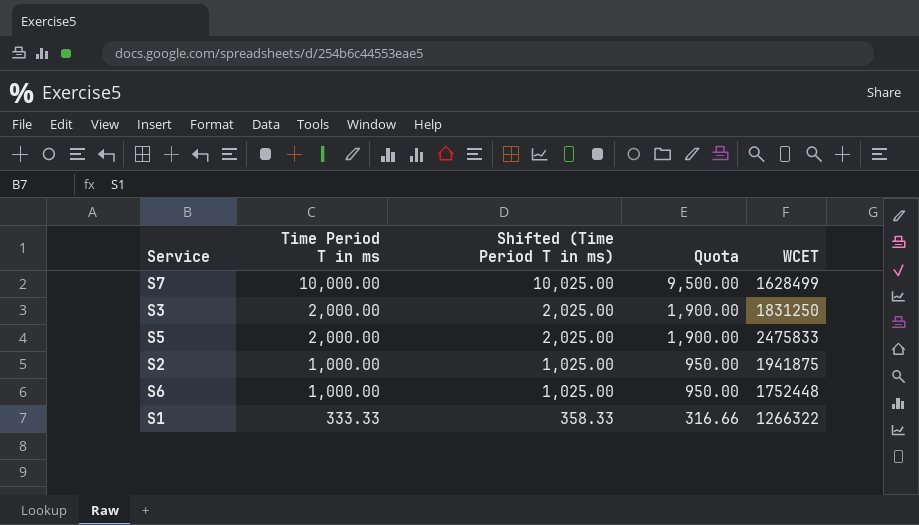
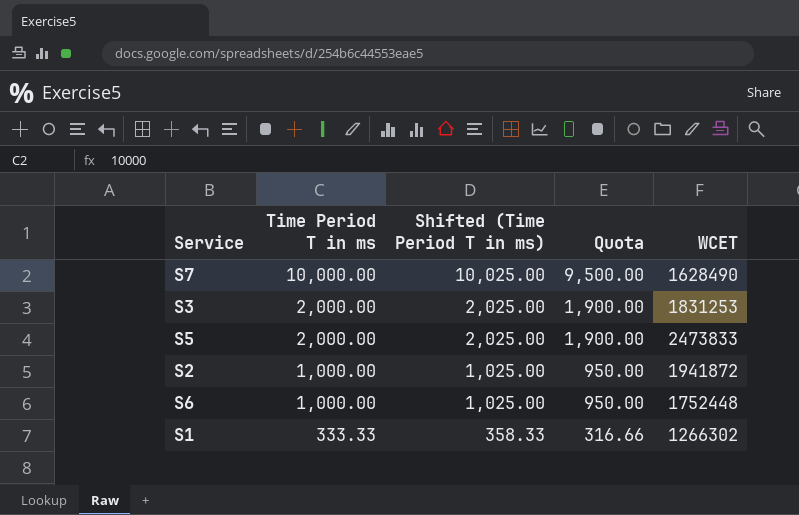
S7 | WCET: 1628499 -> 1628490
S3 | WCET: 1831250 -> 1831253
S5 | WCET: 2475833 -> 2473833
S2 | WCET: 1941875 -> 1941872
S1 | WCET: 1266322 -> 1266302

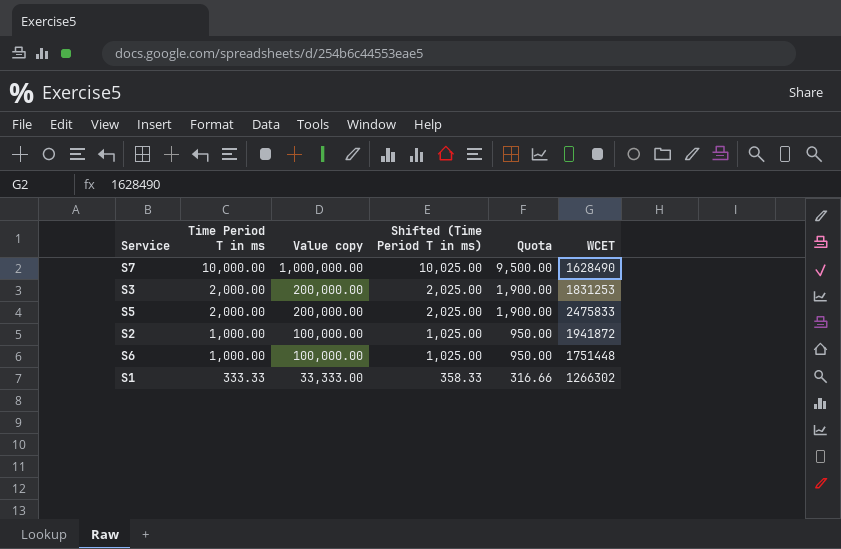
column Value copy | formula: none -> [Time Period T in ms] * 100
S5 | WCET: 2473833 -> 2475833
S6 | WCET: 1752448 -> 1751448

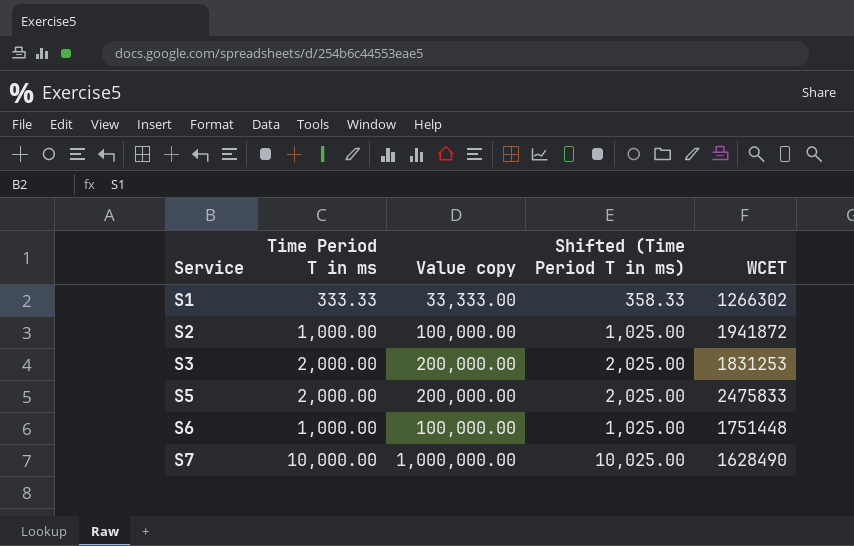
row order: Time Period T in ms descending -> Service ascending
column Quota | formula: [Time Period T in ms] * 0.95 -> none

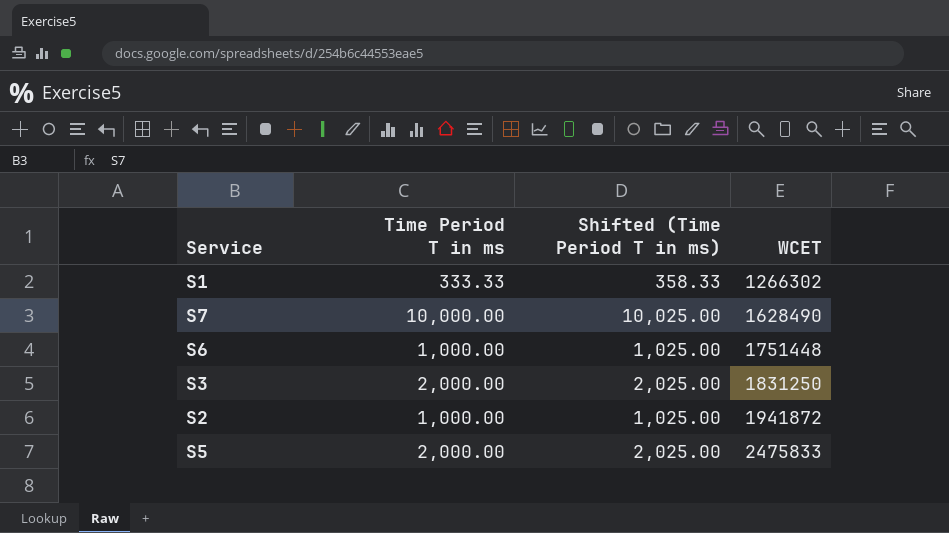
row order: Service ascending -> WCET ascending
column Value copy | formula: [Time Period T in ms] * 100 -> none
S3 | WCET: 1831253 -> 1831250

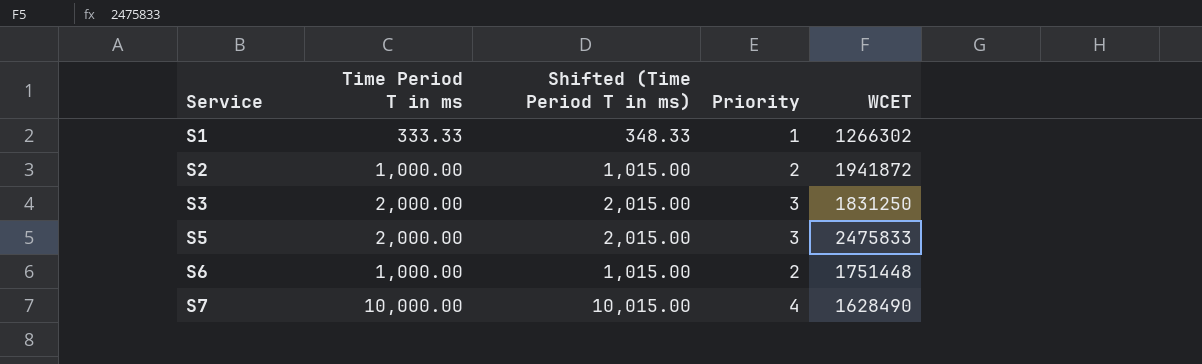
row order: WCET ascending -> Service ascending
column Shifted (Time Period T in ms) | formula: [Time Period T in ms] + 25 -> [Time Period T in ms] + 15
column Priority | position: none -> 4

